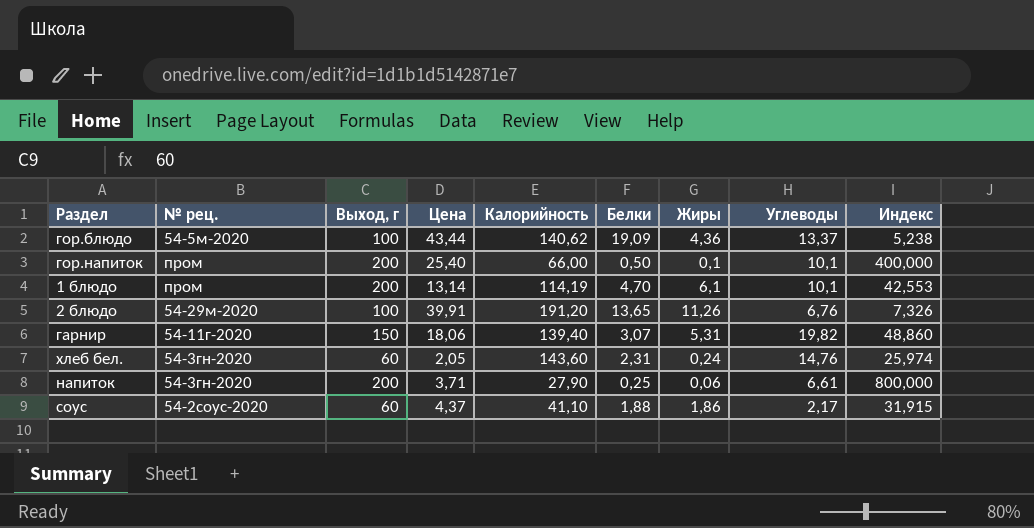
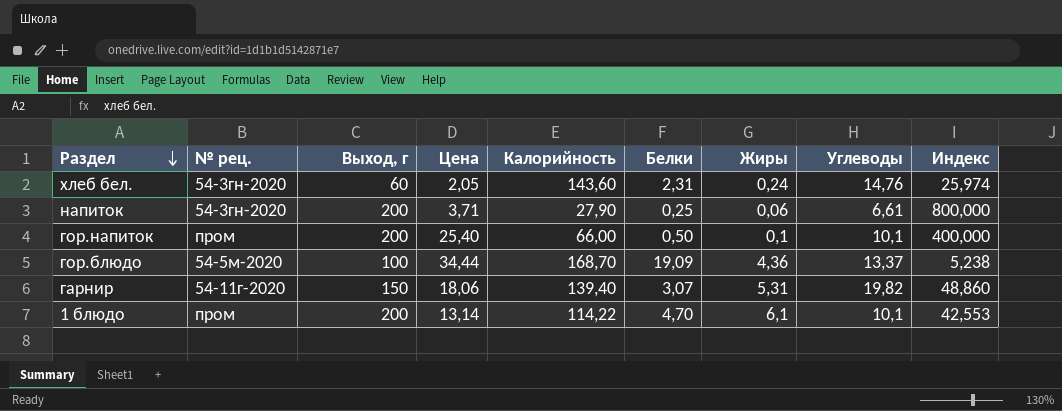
row order: none -> Раздел descending
row 2 блюдо: 54-29м-2020 | 100 | 39,91 | 191,20 | 13,65 | 11,26 | 6,76 | 7,326 -> none
row соус: 54-2соус-2020 | 60 | 4,37 | 41,10 | 1,88 | 1,86 | 2,17 | 31,915 -> none
гор.блюдо | Цена: 43,44 -> 34,44
гор.блюдо | Калорийность: 140,62 -> 168,70
1 блюдо | Калорийность: 114,19 -> 114,22

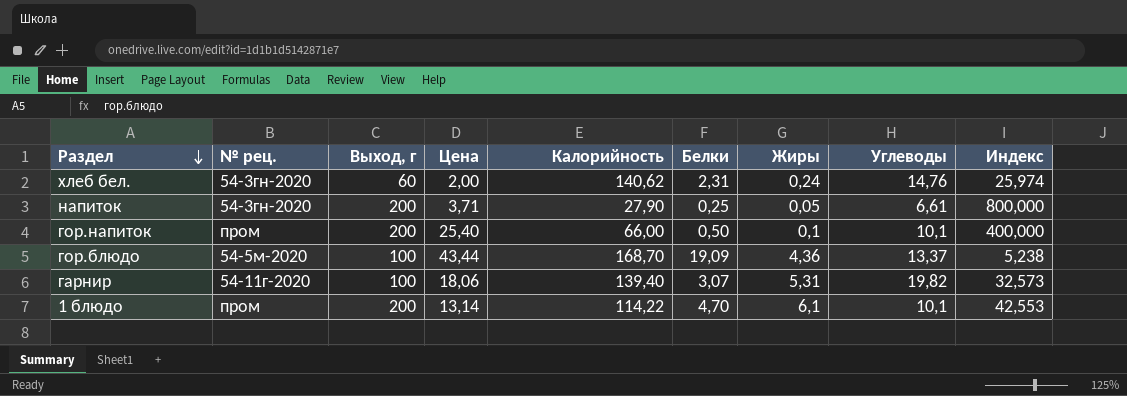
хлеб бел. | Цена: 2,05 -> 2,00
хлеб бел. | Калорийность: 143,60 -> 140,62
напиток | Жиры: 0,06 -> 0,05
гор.блюдо | Цена: 34,44 -> 43,44
гарнир | Выход, г: 150 -> 100
гарнир | Индекс: 48,860 -> 32,573

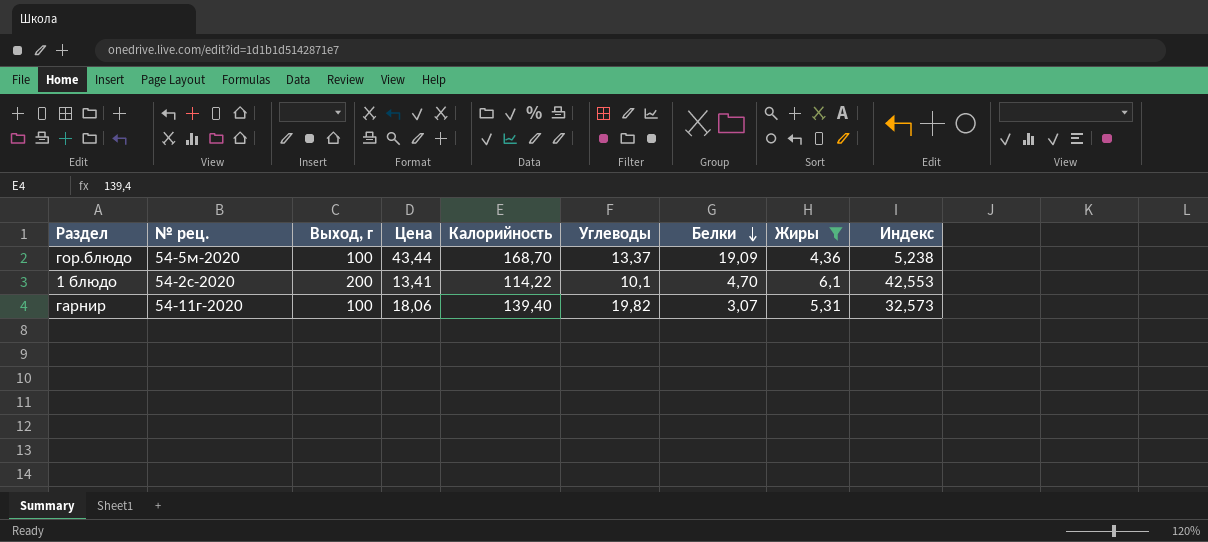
filter: none -> Жиры >= 4,36
row order: Раздел descending -> Белки descending
column Углеводы | position: 8 -> 6
1 блюдо | № рец.: пром -> 54-2с-2020
1 блюдо | Цена: 13,14 -> 13,41

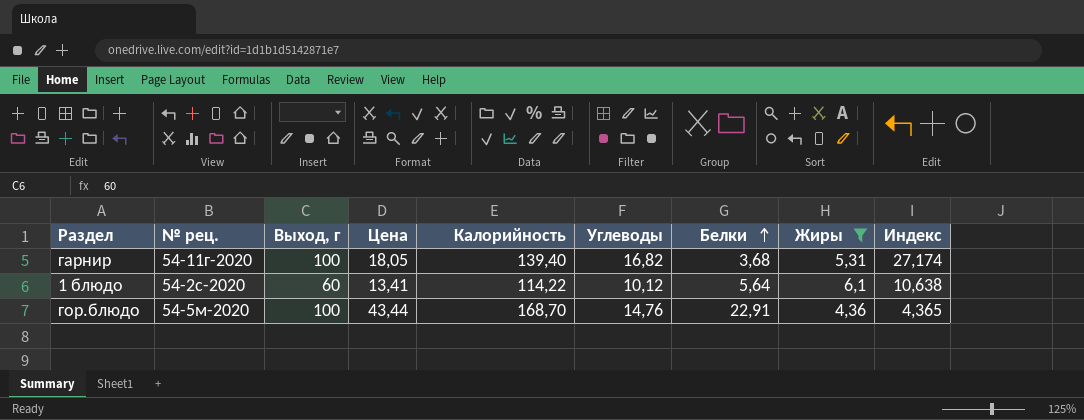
row order: Белки descending -> Белки ascending
гарнир | Цена: 18,06 -> 18,05
гарнир | Углеводы: 19,82 -> 16,82
гарнир | Белки: 3,07 -> 3,68
гарнир | Индекс: 32,573 -> 27,174
1 блюдо | Выход, г: 200 -> 60
1 блюдо | Углеводы: 10,1 -> 10,12
1 блюдо | Белки: 4,70 -> 5,64
1 блюдо | Индекс: 42,553 -> 10,638
гор.блюдо | Углеводы: 13,37 -> 14,76
гор.блюдо | Белки: 19,09 -> 22,91
гор.блюдо | Индекс: 5,238 -> 4,365

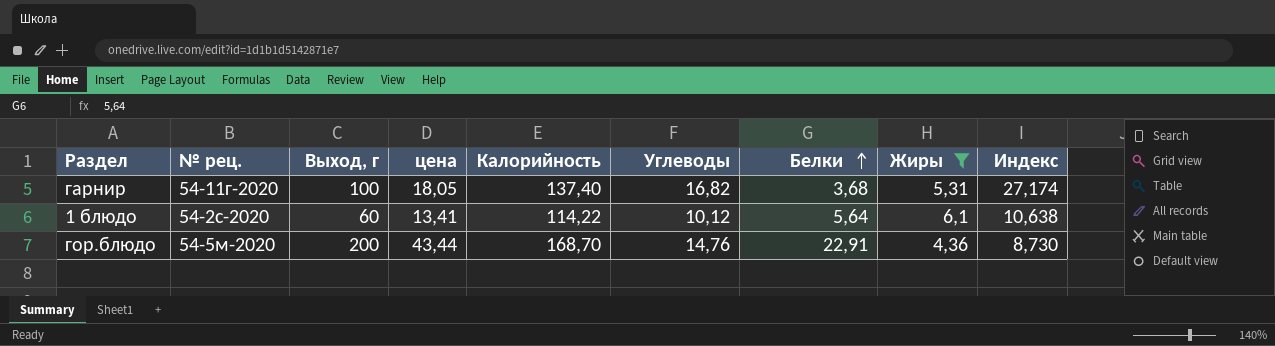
column name: Цена -> цена
гарнир | Калорийность: 139,40 -> 137,40
гор.блюдо | Выход, г: 100 -> 200
гор.блюдо | Индекс: 4,365 -> 8,730

